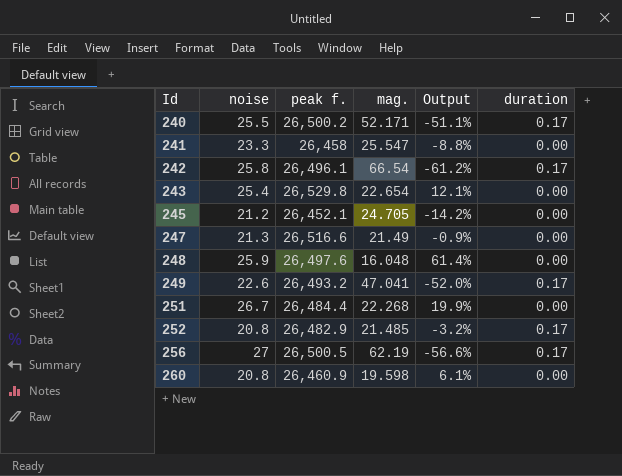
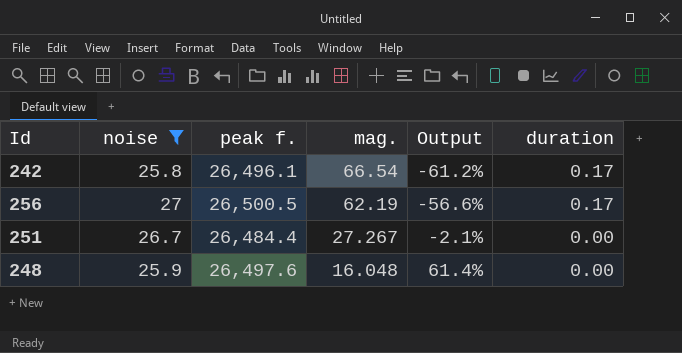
filter: none -> noise >= 25.8
row order: Id ascending -> mag. descending
251 | mag.: 22.268 -> 27.267
251 | Output: 19.9% -> -2.1%

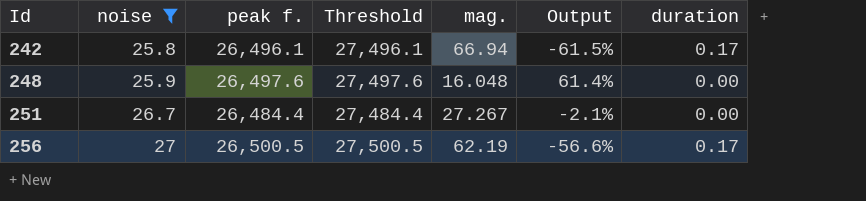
row order: mag. descending -> Id ascending
column Threshold | formula: none -> [peak f.] + 1000
242 | mag.: 66.54 -> 66.94
242 | Output: -61.2% -> -61.5%

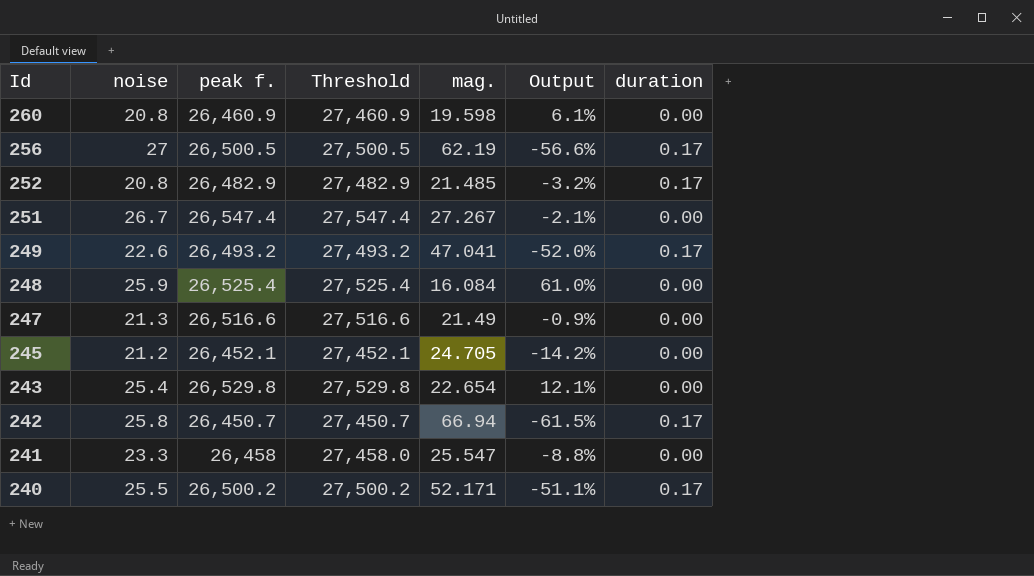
filter: noise >= 25.8 -> none
row order: Id ascending -> Id descending
251 | peak f.: 26,484.4 -> 26,547.4
251 | Threshold: 27,484.4 -> 27,547.4
248 | peak f.: 26,497.6 -> 26,525.4
248 | Threshold: 27,497.6 -> 27,525.4
248 | mag.: 16.048 -> 16.084
248 | Output: 61.4% -> 61.0%
242 | peak f.: 26,496.1 -> 26,450.7
242 | Threshold: 27,496.1 -> 27,450.7

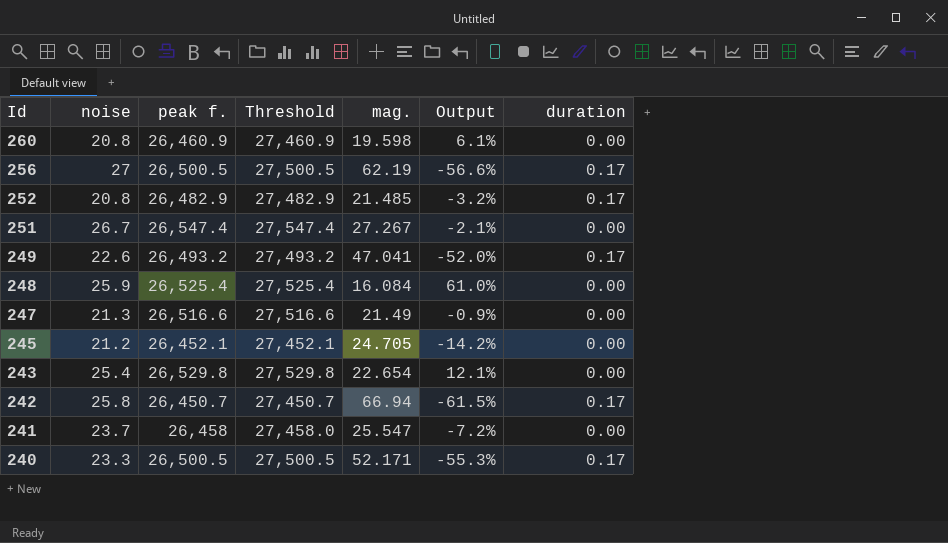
241 | noise: 23.3 -> 23.7
241 | Output: -8.8% -> -7.2%
240 | noise: 25.5 -> 23.3
240 | peak f.: 26,500.2 -> 26,500.5
240 | Threshold: 27,500.2 -> 27,500.5
240 | Output: -51.1% -> -55.3%

